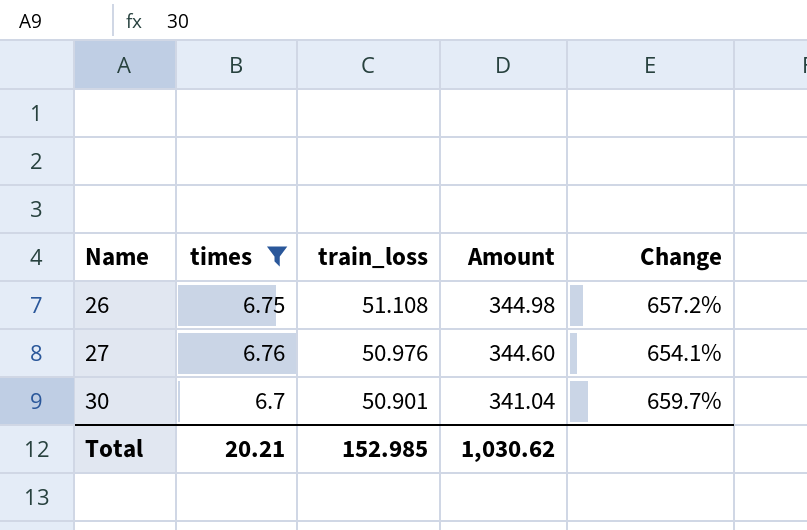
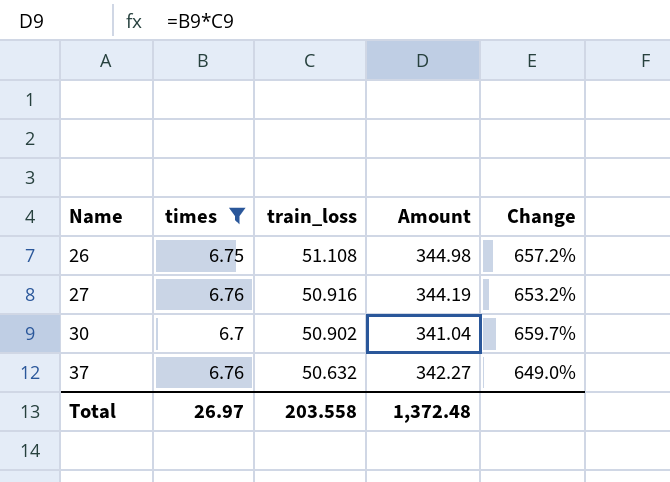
27 | train_loss: 50.976 -> 50.916
27 | Amount: 344.60 -> 344.19
27 | Change: 654.1% -> 653.2%
30 | train_loss: 50.901 -> 50.902
row 37: none -> 6.76 | 50.632 | 342.27 | 649.0%
Total | times: 20.21 -> 26.97
Total | train_loss: 152.985 -> 203.558
Total | Amount: 1,030.62 -> 1,372.48

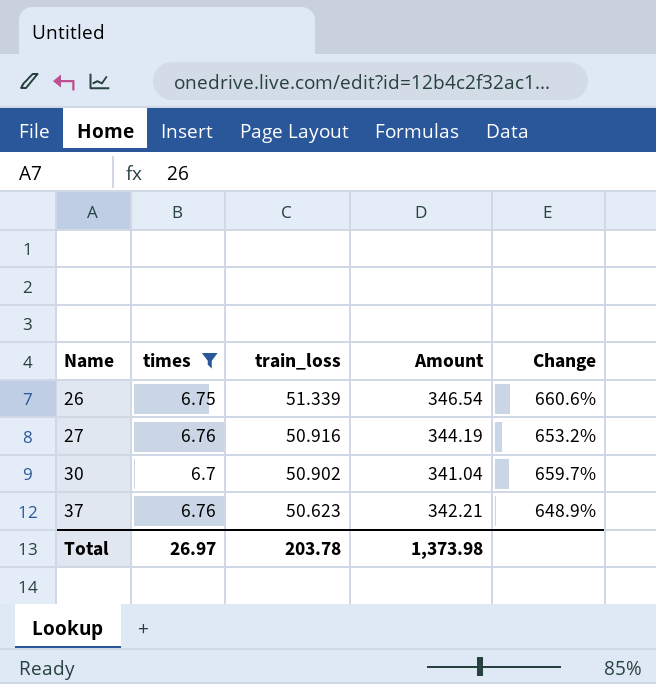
26 | train_loss: 51.108 -> 51.339
26 | Amount: 344.98 -> 346.54
26 | Change: 657.2% -> 660.6%
37 | train_loss: 50.632 -> 50.623
37 | Amount: 342.27 -> 342.21
37 | Change: 649.0% -> 648.9%
Total | train_loss: 203.558 -> 203.78
Total | Amount: 1,372.48 -> 1,373.98

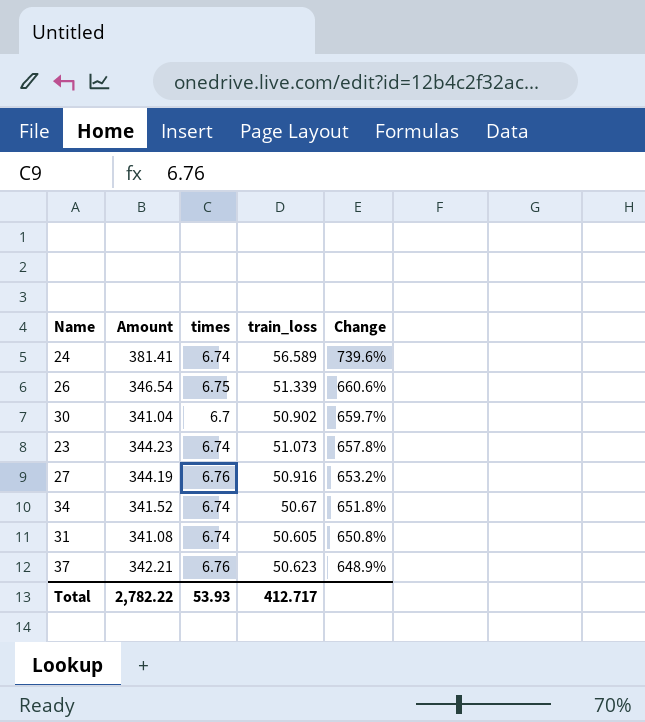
filter: times != 6.74 -> none
row order: Name ascending -> Change descending
column Amount | position: 4 -> 2
Total | Amount: 1,373.98 -> 2,782.22
Total | times: 26.97 -> 53.93
Total | train_loss: 203.78 -> 412.717

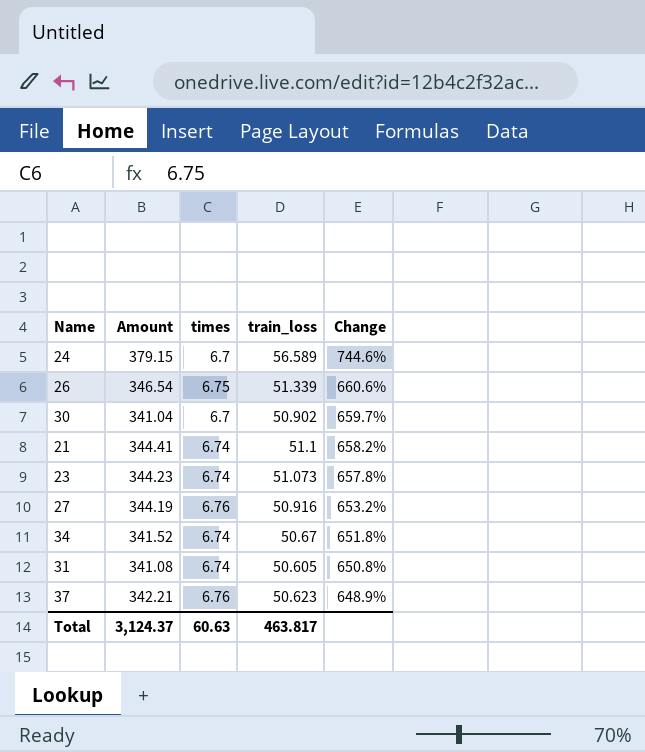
24 | Amount: 381.41 -> 379.15
24 | times: 6.74 -> 6.7
24 | Change: 739.6% -> 744.6%
row 21: none -> 344.41 | 6.74 | 51.1 | 658.2%
Total | Amount: 2,782.22 -> 3,124.37
Total | times: 53.93 -> 60.63
Total | train_loss: 412.717 -> 463.817

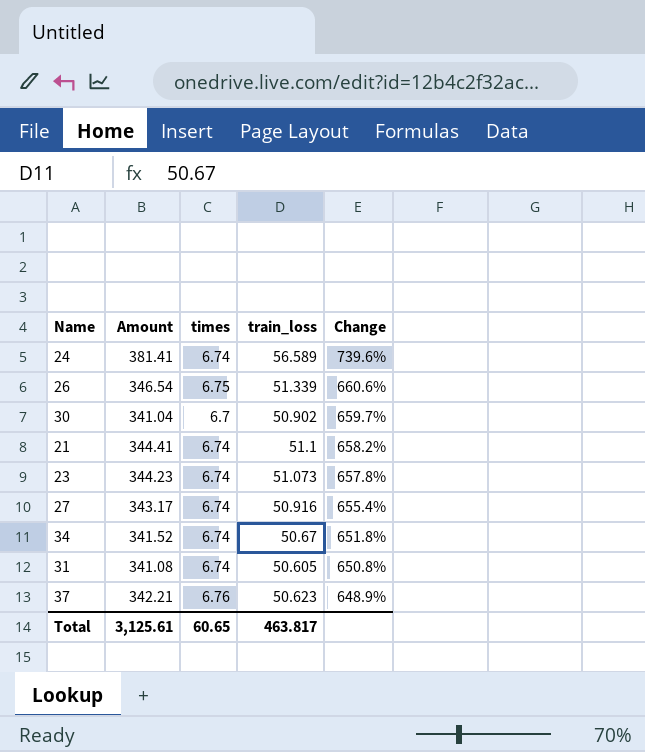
24 | Amount: 379.15 -> 381.41
24 | times: 6.7 -> 6.74
24 | Change: 744.6% -> 739.6%
27 | Amount: 344.19 -> 343.17
27 | times: 6.76 -> 6.74
27 | Change: 653.2% -> 655.4%
Total | Amount: 3,124.37 -> 3,125.61
Total | times: 60.63 -> 60.65

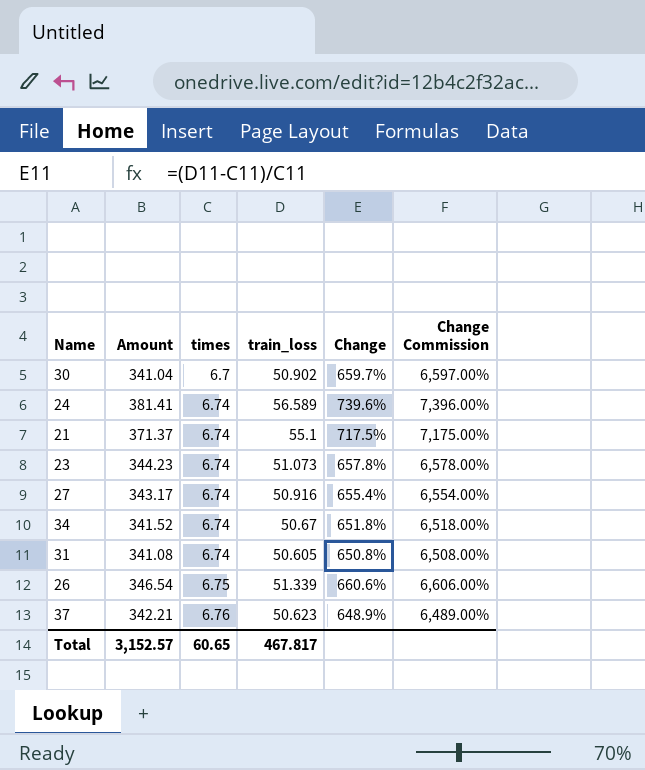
row order: Change descending -> times ascending
column Change Commission | formula: none -> [Change] * 10
21 | Amount: 344.41 -> 371.37
21 | train_loss: 51.1 -> 55.1
21 | Change: 658.2% -> 717.5%
Total | Amount: 3,125.61 -> 3,152.57
Total | train_loss: 463.817 -> 467.817

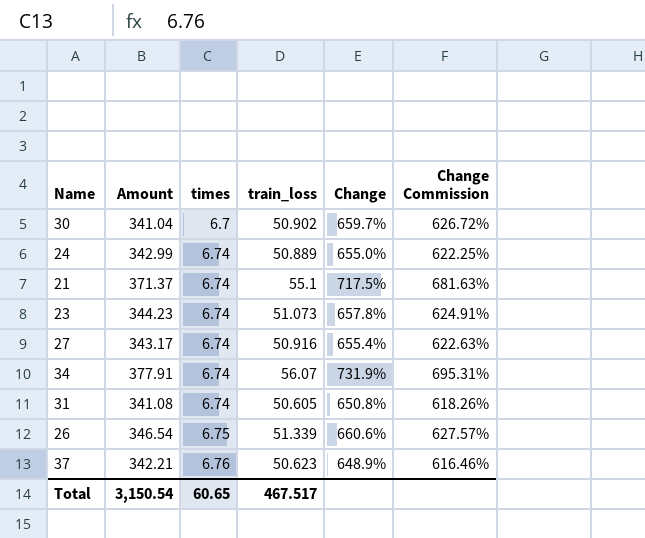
column Change Commission | formula: [Change] * 10 -> [Change] * 0.95
24 | Amount: 381.41 -> 342.99
24 | train_loss: 56.589 -> 50.889
24 | Change: 739.6% -> 655.0%
34 | Amount: 341.52 -> 377.91
34 | train_loss: 50.67 -> 56.07
34 | Change: 651.8% -> 731.9%
Total | Amount: 3,152.57 -> 3,150.54
Total | train_loss: 467.817 -> 467.517

